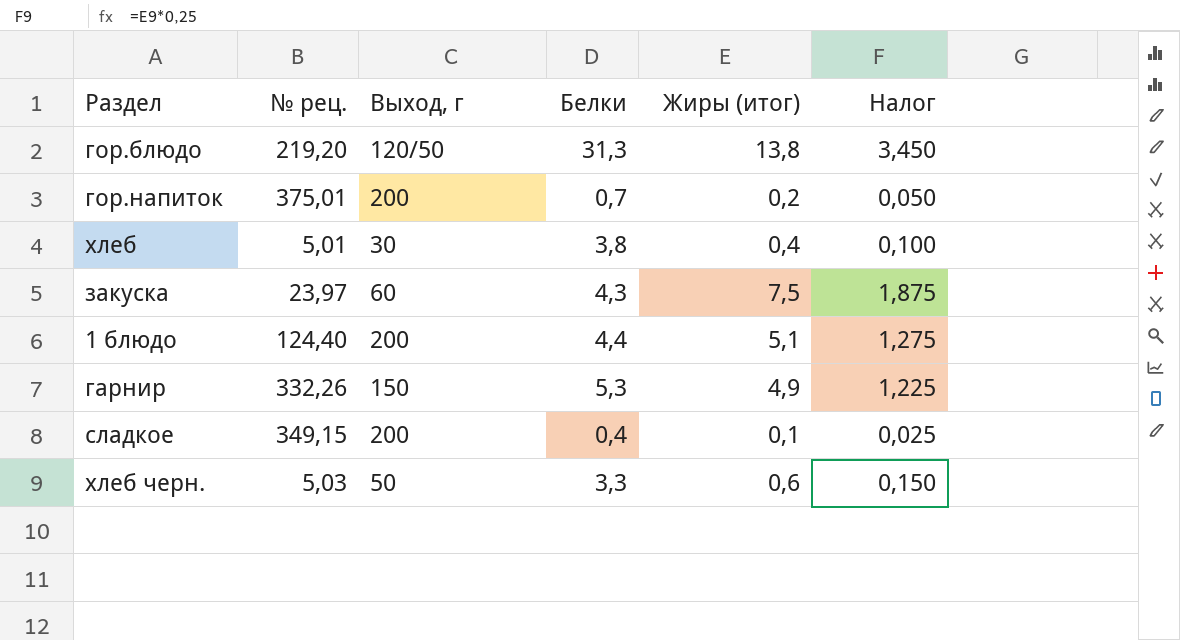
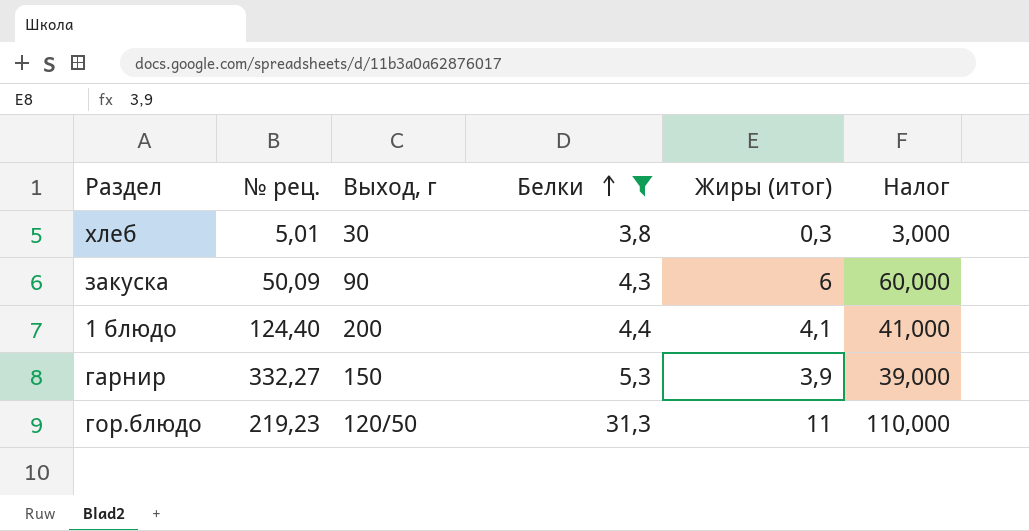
filter: none -> Белки >= 3,8
row order: none -> Белки ascending
column Налог | formula: [Жиры (итог)] * 0,25 -> [Жиры (итог)] * 10
хлеб | Жиры (итог): 0,4 -> 0,3
закуска | № рец.: 23,97 -> 50,09
закуска | Выход, г: 60 -> 90
закуска | Жиры (итог): 7,5 -> 6
1 блюдо | Жиры (итог): 5,1 -> 4,1
гарнир | № рец.: 332,26 -> 332,27
гарнир | Жиры (итог): 4,9 -> 3,9
гор.блюдо | № рец.: 219,20 -> 219,23
гор.блюдо | Жиры (итог): 13,8 -> 11

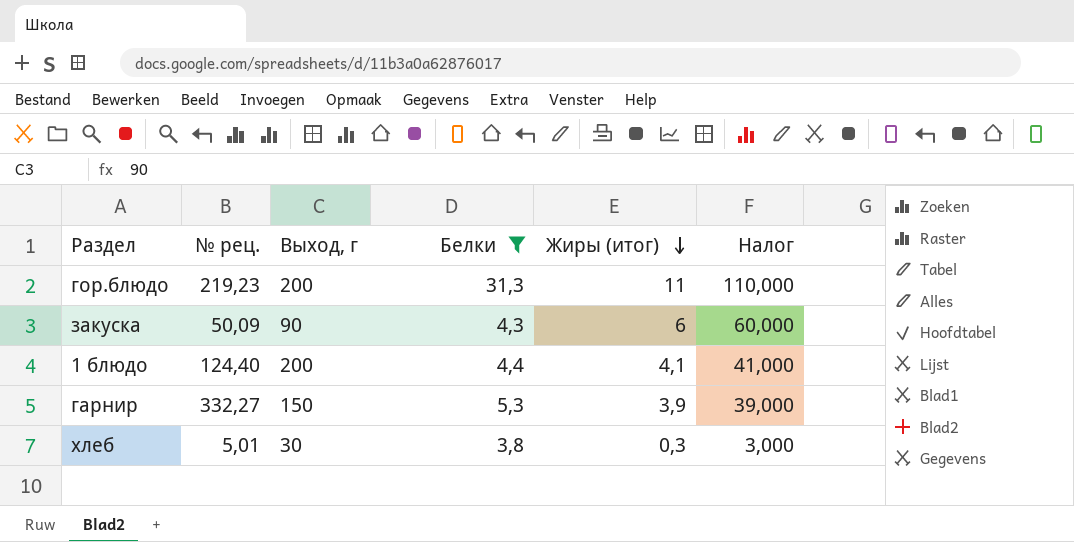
row order: Белки ascending -> Жиры (итог) descending
гор.блюдо | Выход, г: 120/50 -> 200

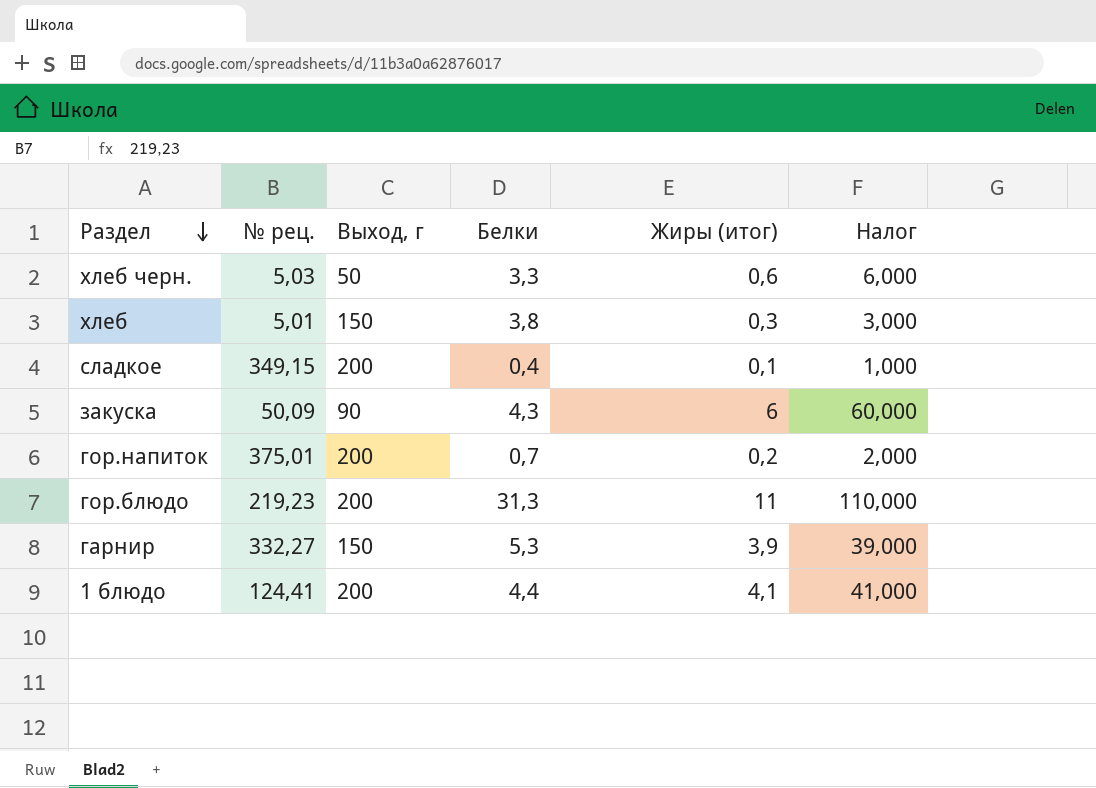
filter: Белки >= 3,8 -> none
row order: Жиры (итог) descending -> Раздел descending
хлеб | Выход, г: 30 -> 150
1 блюдо | № рец.: 124,40 -> 124,41

